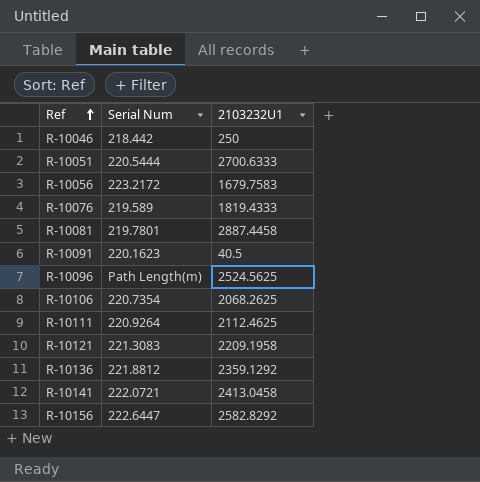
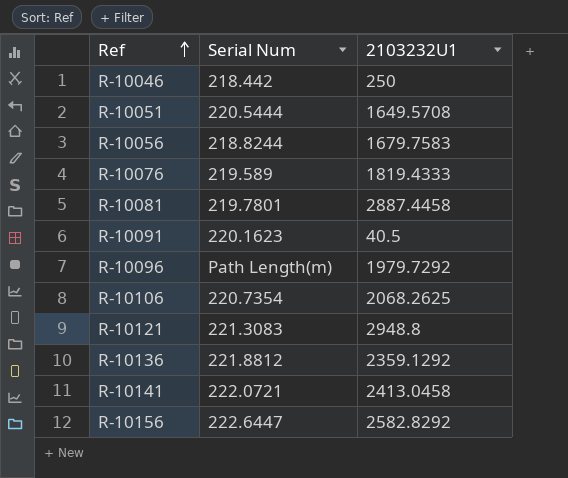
row R-10111: 220.9264 | 2112.4625 -> none
R-10051 | 2103232U1: 2700.6333 -> 1649.5708
R-10056 | Serial Num: 223.2172 -> 218.8244
R-10096 | 2103232U1: 2524.5625 -> 1979.7292
R-10121 | 2103232U1: 2209.1958 -> 2948.8

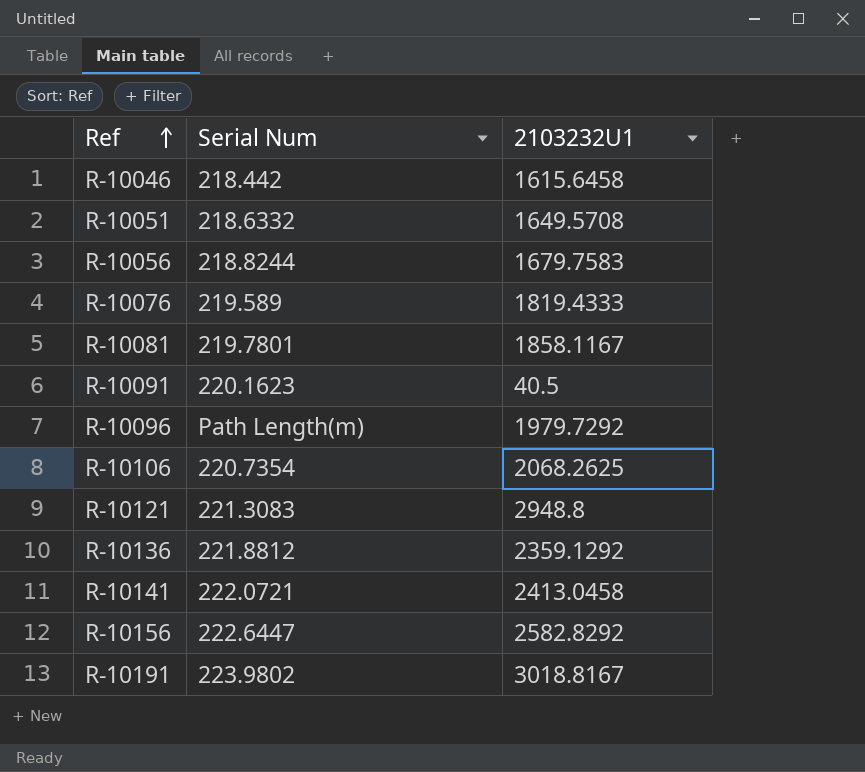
R-10046 | 2103232U1: 250 -> 1615.6458
R-10051 | Serial Num: 220.5444 -> 218.6332
R-10081 | 2103232U1: 2887.4458 -> 1858.1167
row R-10191: none -> 223.9802 | 3018.8167

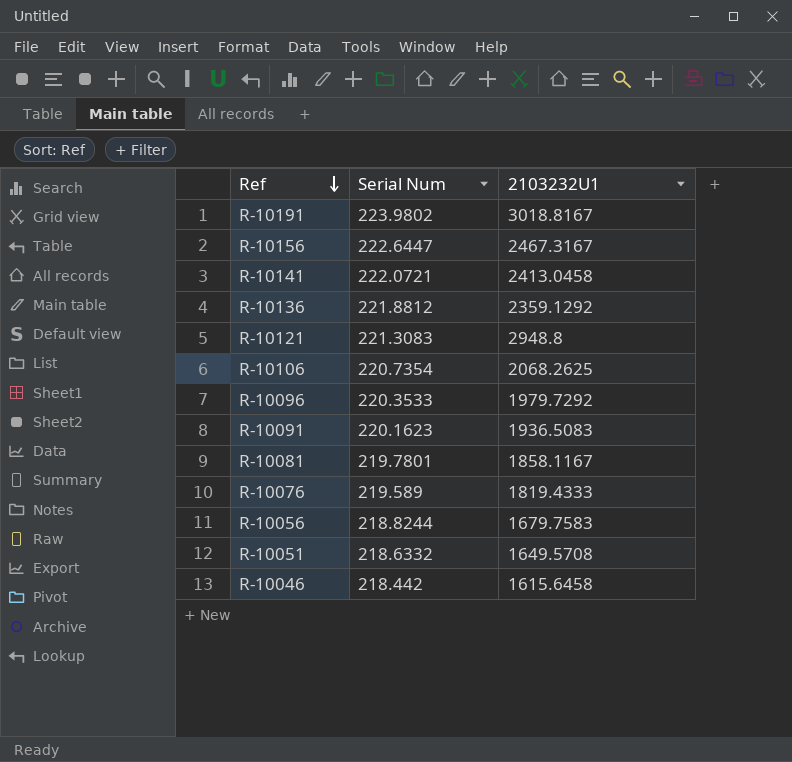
row order: Ref ascending -> Ref descending
R-10156 | 2103232U1: 2582.8292 -> 2467.3167
R-10096 | Serial Num: Path Length(m) -> 220.3533
R-10091 | 2103232U1: 40.5 -> 1936.5083

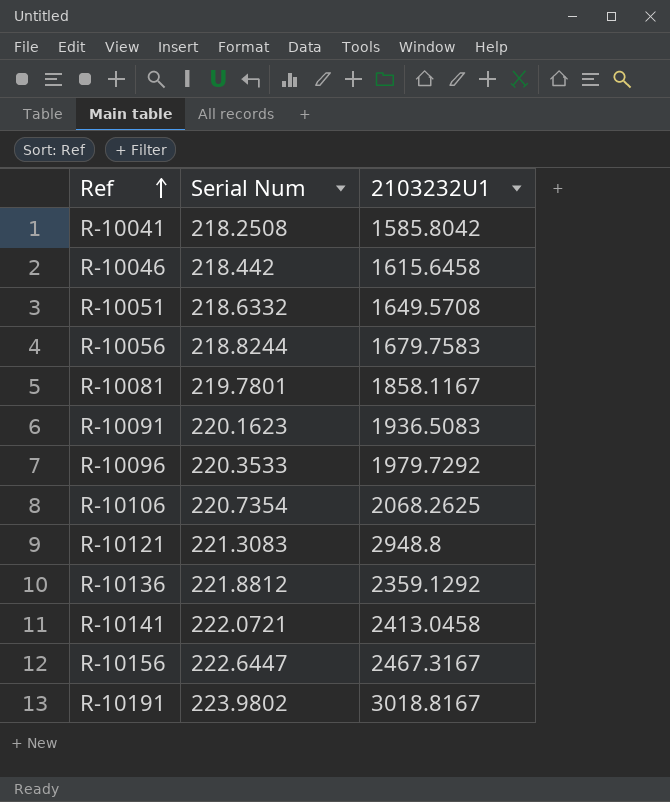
row order: Ref descending -> Ref ascending
row R-10076: 219.589 | 1819.4333 -> none
row R-10041: none -> 218.2508 | 1585.8042

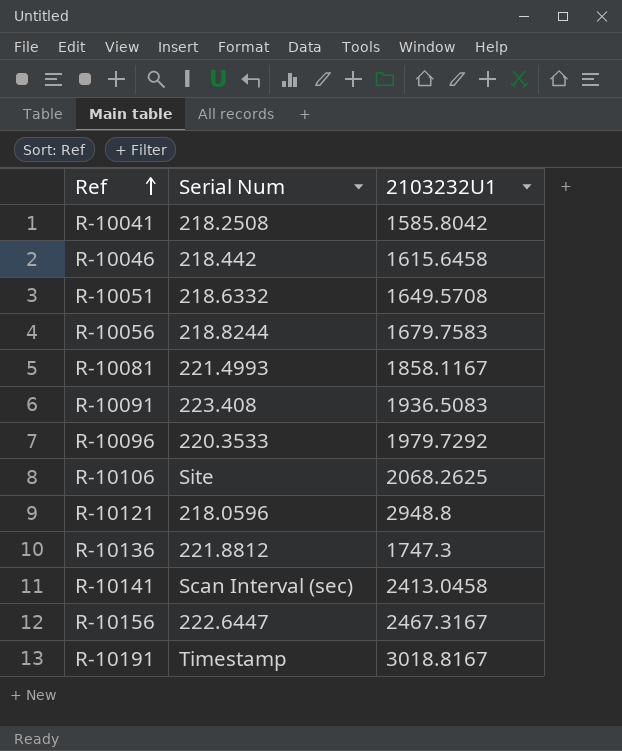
R-10081 | Serial Num: 219.7801 -> 221.4993
R-10091 | Serial Num: 220.1623 -> 223.408
R-10106 | Serial Num: 220.7354 -> Site
R-10121 | Serial Num: 221.3083 -> 218.0596
R-10136 | 2103232U1: 2359.1292 -> 1747.3
R-10141 | Serial Num: 222.0721 -> Scan Interval (sec)
R-10191 | Serial Num: 223.9802 -> Timestamp

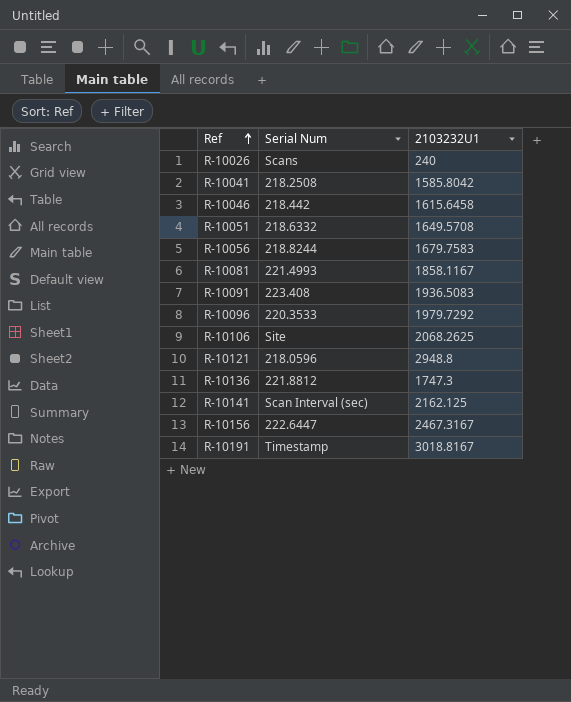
row R-10026: none -> Scans | 240
R-10141 | 2103232U1: 2413.0458 -> 2162.125

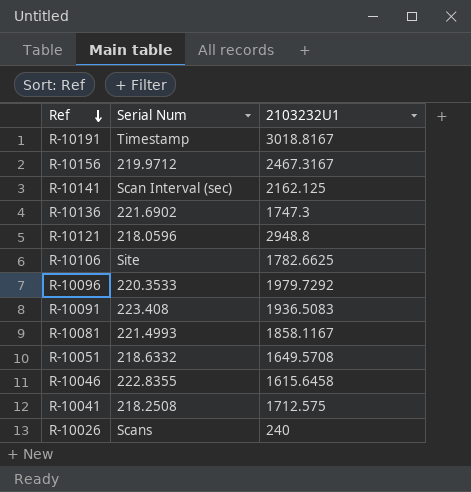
row order: Ref ascending -> Ref descending
row R-10056: 218.8244 | 1679.7583 -> none
R-10156 | Serial Num: 222.6447 -> 219.9712
R-10136 | Serial Num: 221.8812 -> 221.6902
R-10106 | 2103232U1: 2068.2625 -> 1782.6625
R-10046 | Serial Num: 218.442 -> 222.8355
R-10041 | 2103232U1: 1585.8042 -> 1712.575

